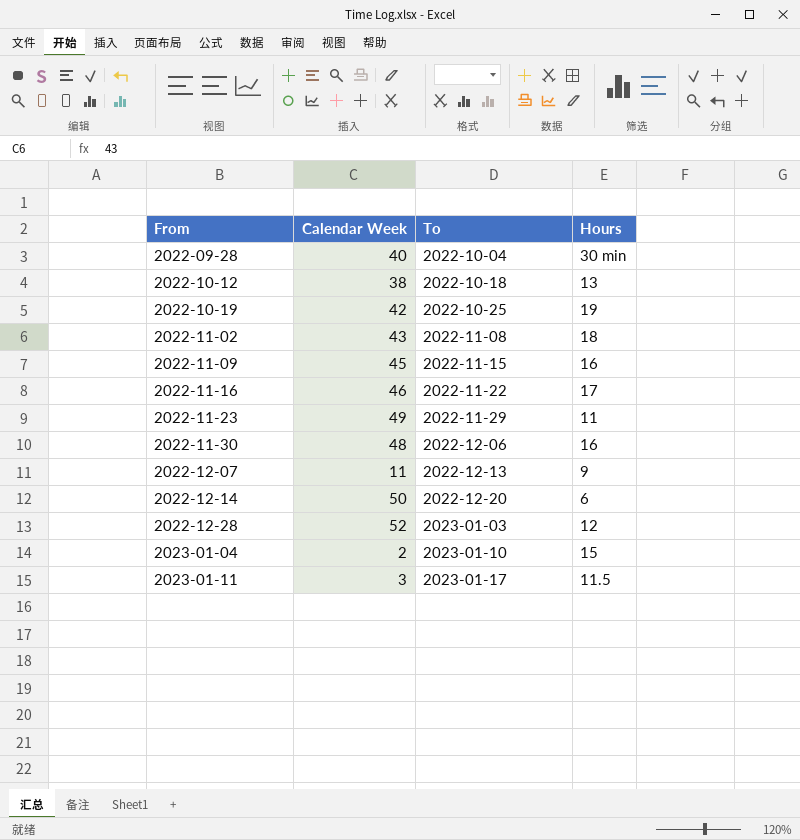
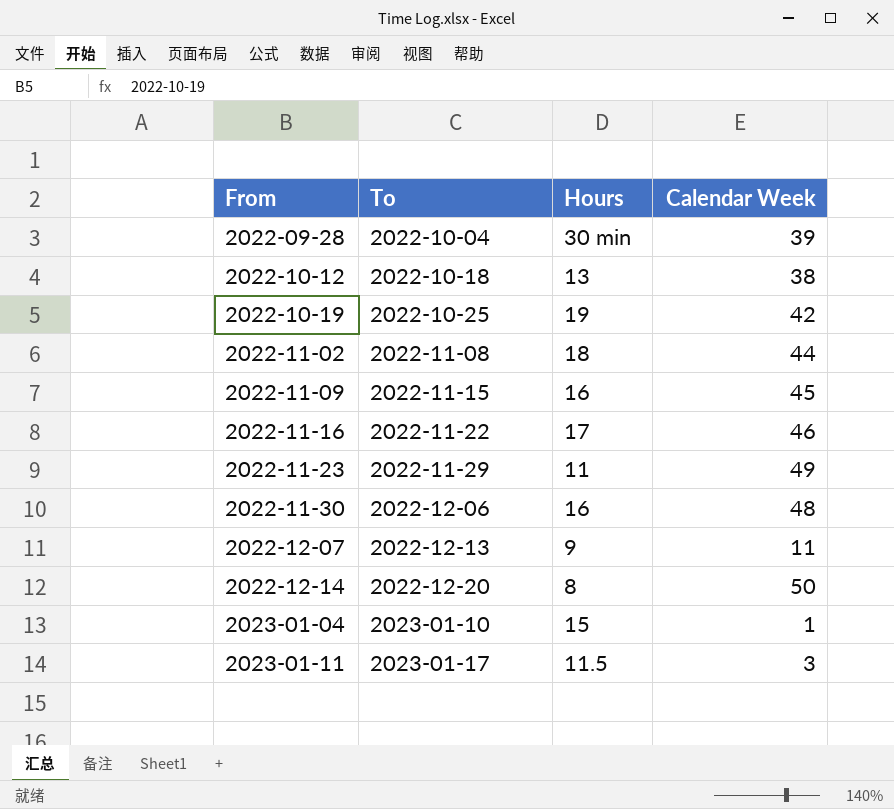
column Calendar Week | position: 2 -> 4
row 2022-12-28: 52 | 2023-01-03 | 12 -> none
2022-09-28 | Calendar Week: 40 -> 39
2022-11-02 | Calendar Week: 43 -> 44
2022-12-14 | Hours: 6 -> 8
2023-01-04 | Calendar Week: 2 -> 1

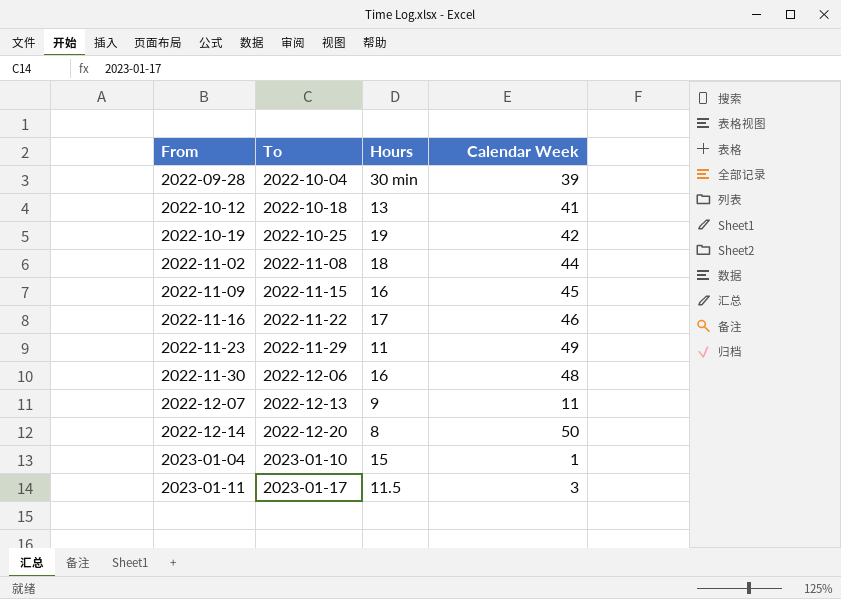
2022-10-12 | Calendar Week: 38 -> 41

